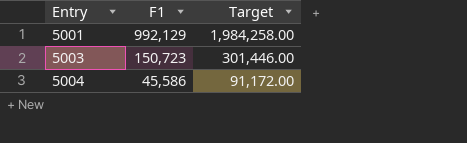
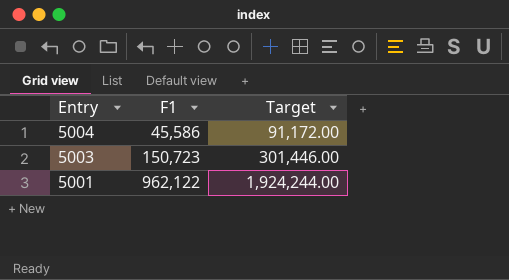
row order: Entry ascending -> Entry descending
5001 | F1: 992,129 -> 962,122
5001 | Target: 1,984,258.00 -> 1,924,244.00

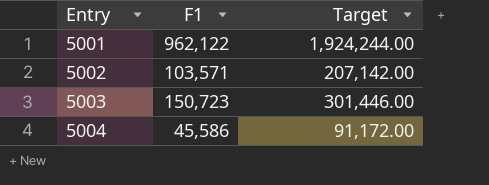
row order: Entry descending -> Entry ascending
row 5002: none -> 103,571 | 207,142.00

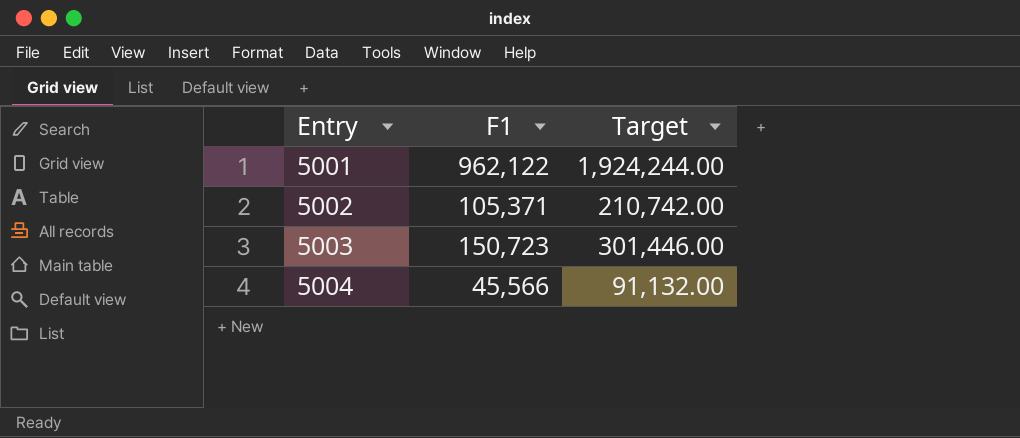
5002 | F1: 103,571 -> 105,371
5002 | Target: 207,142.00 -> 210,742.00
5004 | F1: 45,586 -> 45,566
5004 | Target: 91,172.00 -> 91,132.00

